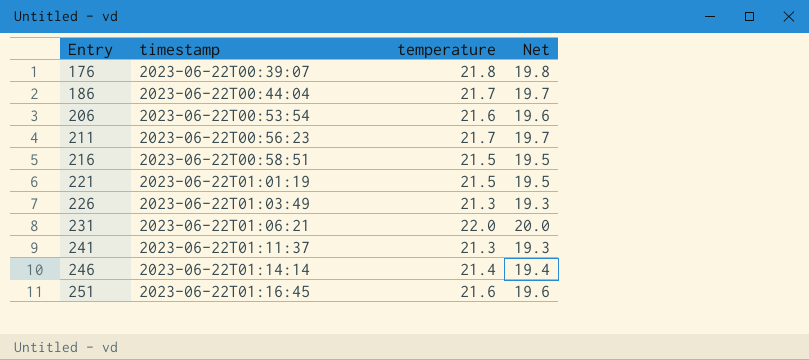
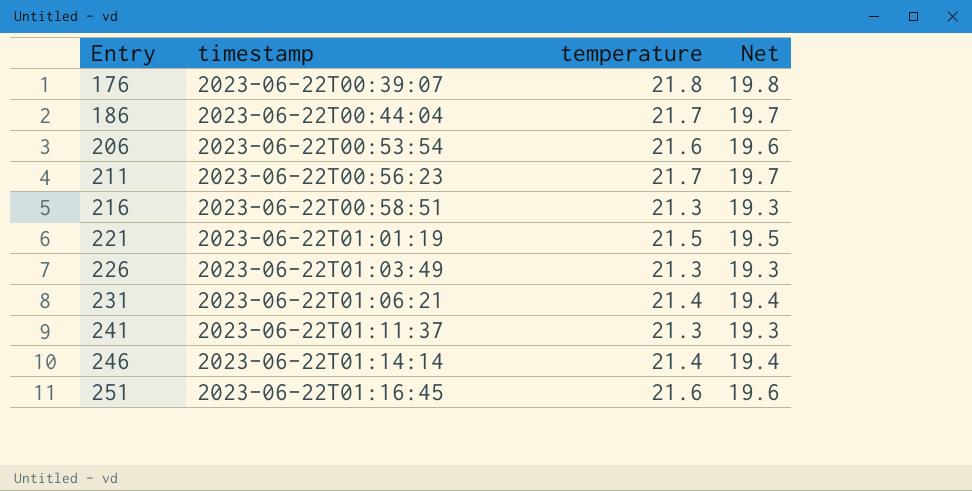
216 | temperature: 21.5 -> 21.3
216 | Net: 19.5 -> 19.3
231 | temperature: 22.0 -> 21.4
231 | Net: 20.0 -> 19.4

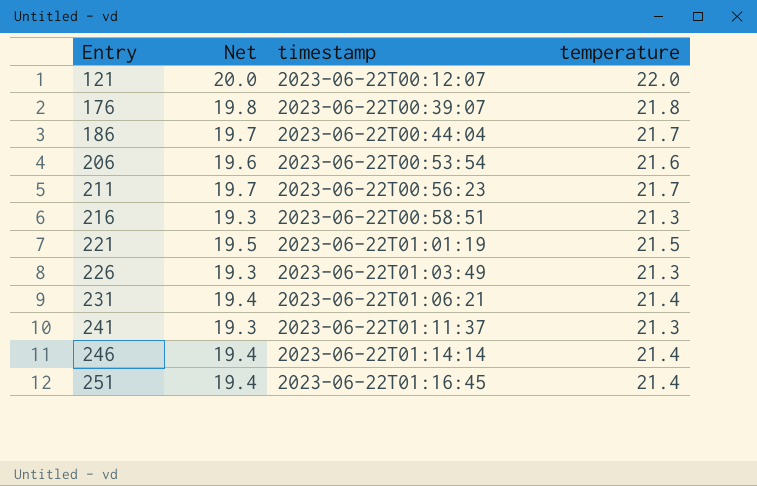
column Net | position: 4 -> 2
row 121: none -> 20.0 | 2023-06-22T00:12:07 | 22.0
251 | Net: 19.6 -> 19.4
251 | temperature: 21.6 -> 21.4

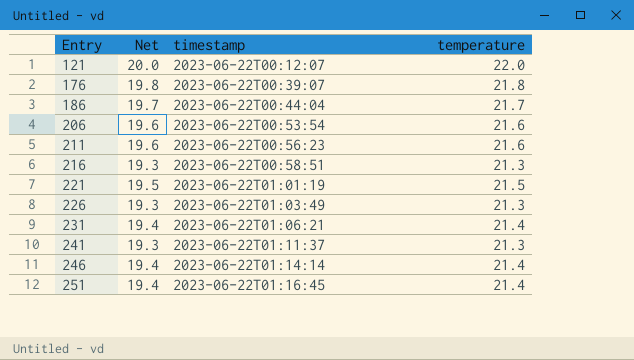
211 | Net: 19.7 -> 19.6
211 | temperature: 21.7 -> 21.6

